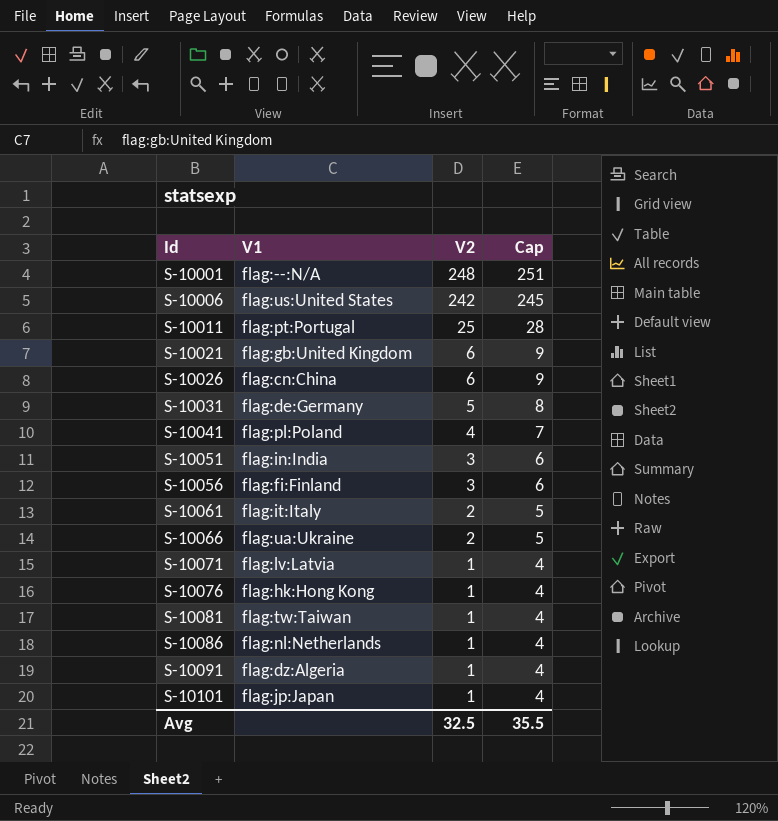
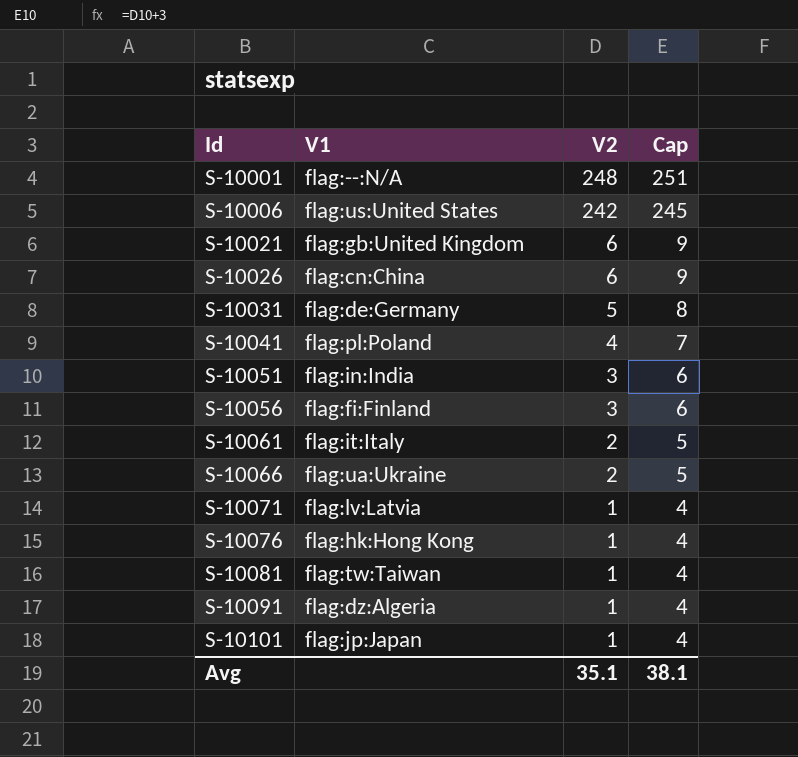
row S-10011: flag:pt:Portugal | 25 | 28 -> none
row S-10086: flag:nl:Netherlands | 1 | 4 -> none
Avg | V2: 32.5 -> 35.1
Avg | Cap: 35.5 -> 38.1

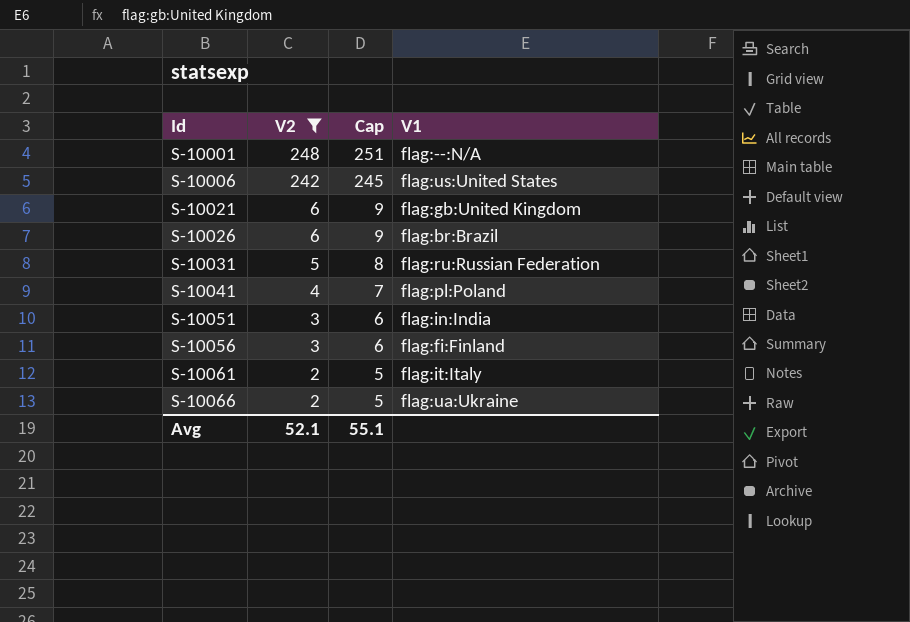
filter: none -> V2 != 1
column V1 | position: 2 -> 4
S-10026 | V1: flag:cn:China -> flag:br:Brazil
S-10031 | V1: flag:de:Germany -> flag:ru:Russian Federation
Avg | V2: 35.1 -> 52.1
Avg | Cap: 38.1 -> 55.1

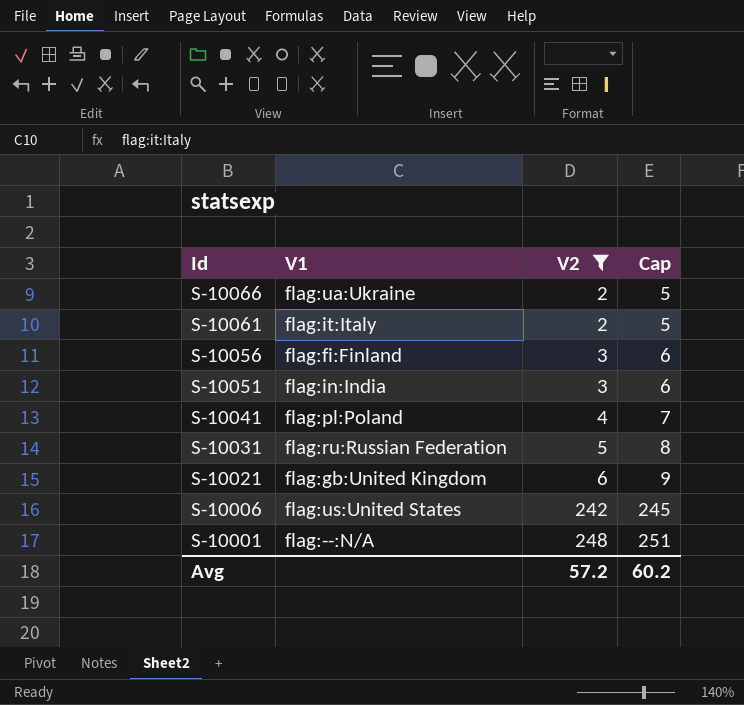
row order: Id ascending -> Id descending
column V1 | position: 4 -> 2
row S-10026: 6 | 9 | flag:br:Brazil -> none
Avg | V2: 52.1 -> 57.2
Avg | Cap: 55.1 -> 60.2

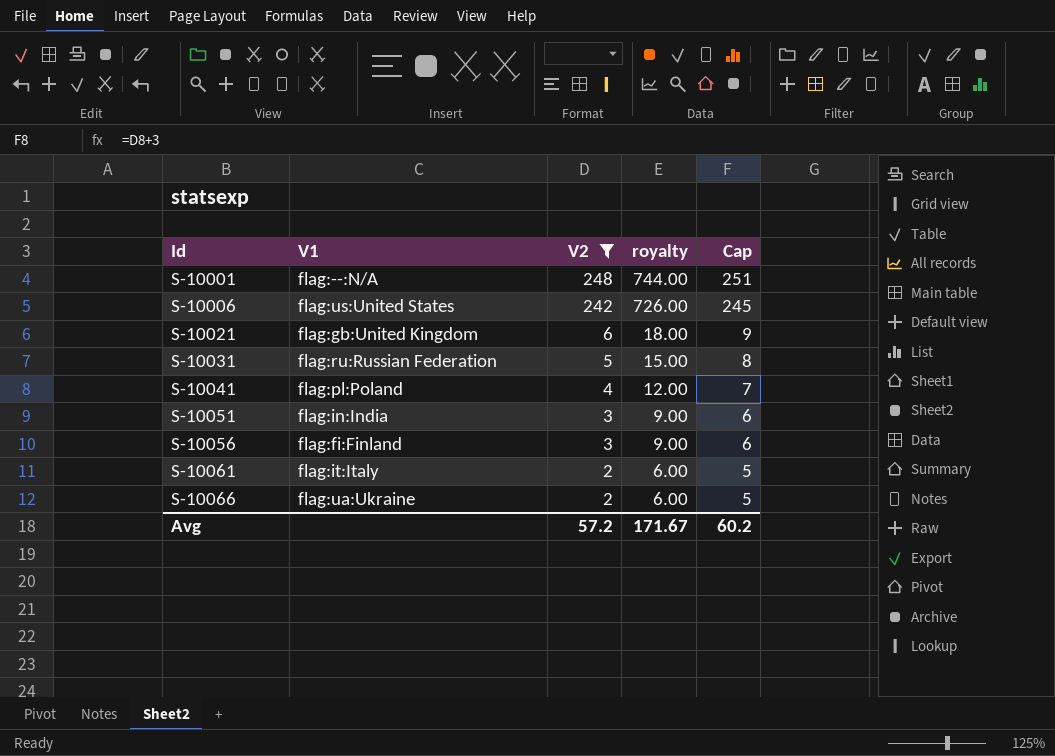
row order: Id descending -> Id ascending
column royalty | formula: none -> [V2] * 3

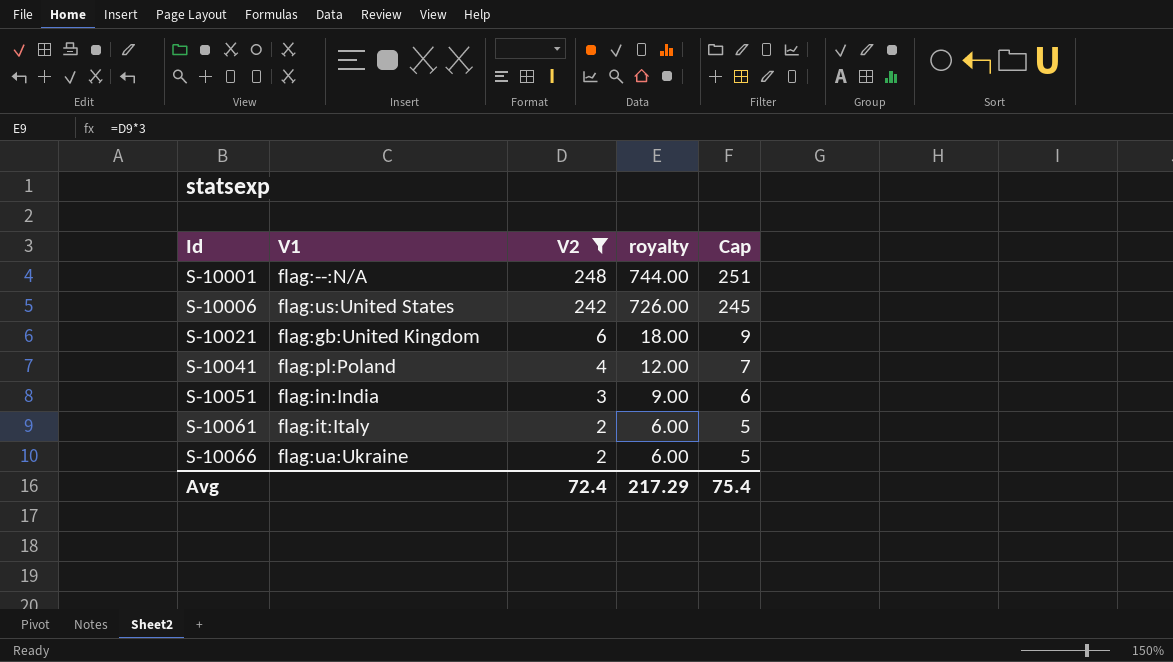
row S-10031: flag:ru:Russian Federation | 5 | 15.00 | 8 -> none
row S-10056: flag:fi:Finland | 3 | 9.00 | 6 -> none
Avg | V2: 57.2 -> 72.4
Avg | royalty: 171.67 -> 217.29
Avg | Cap: 60.2 -> 75.4

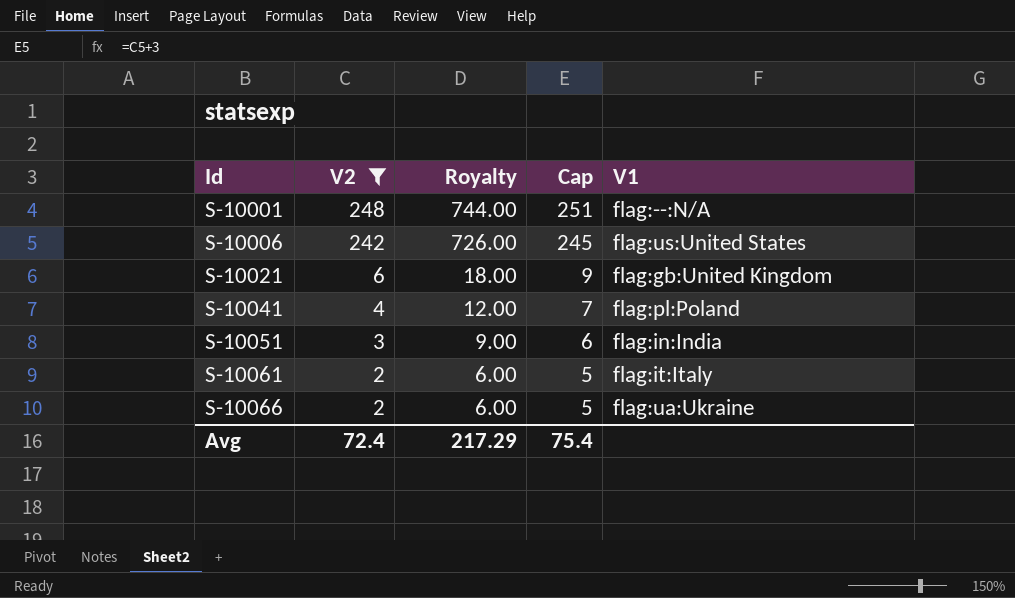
column name: royalty -> Royalty
column V1 | position: 2 -> 5

